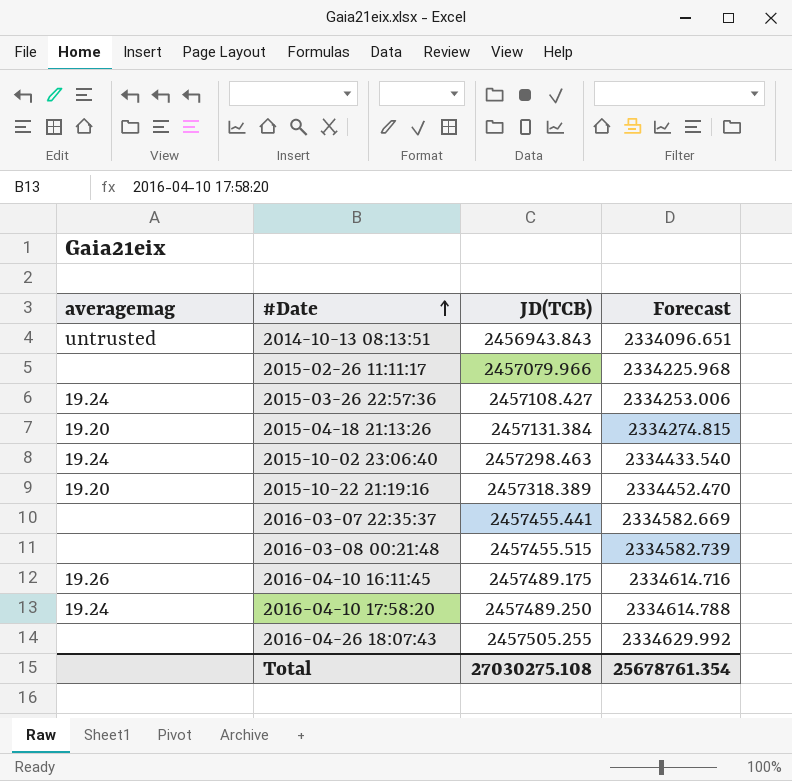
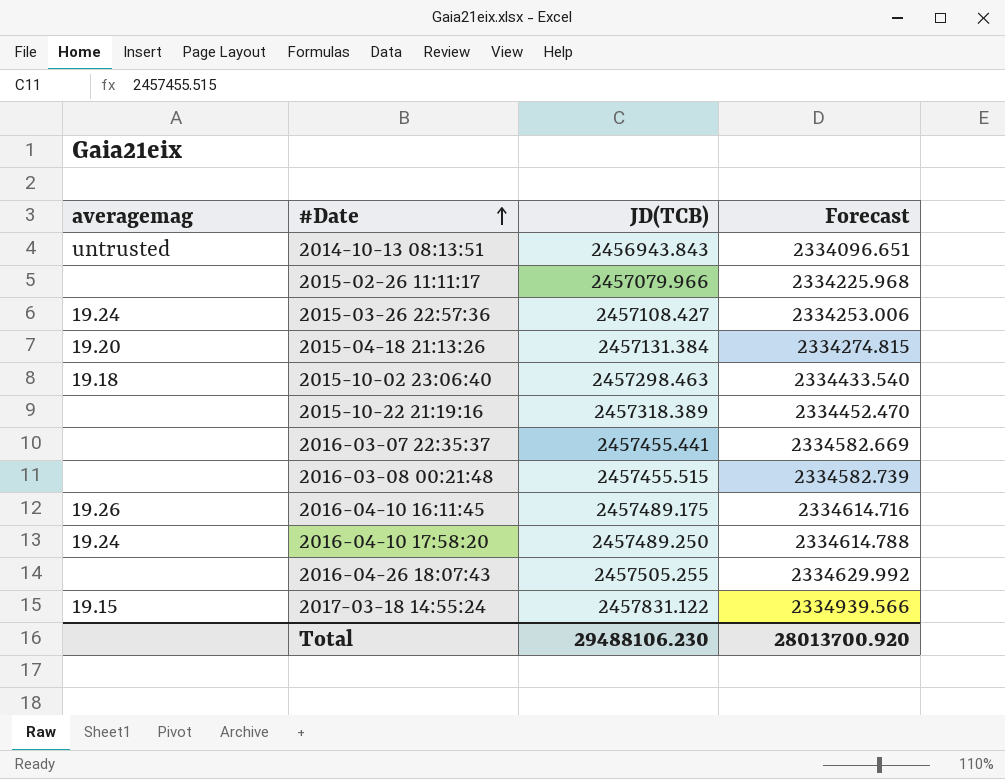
2015-10-02 23:06:40 | averagemag: 19.24 -> 19.18
2015-10-22 21:19:16 | averagemag: 19.20 -> none
row 2017-03-18 14:55:24: none -> 19.15 | 2457831.122 | 2334939.566
Total | JD(TCB): 27030275.108 -> 29488106.230
Total | Forecast: 25678761.354 -> 28013700.920

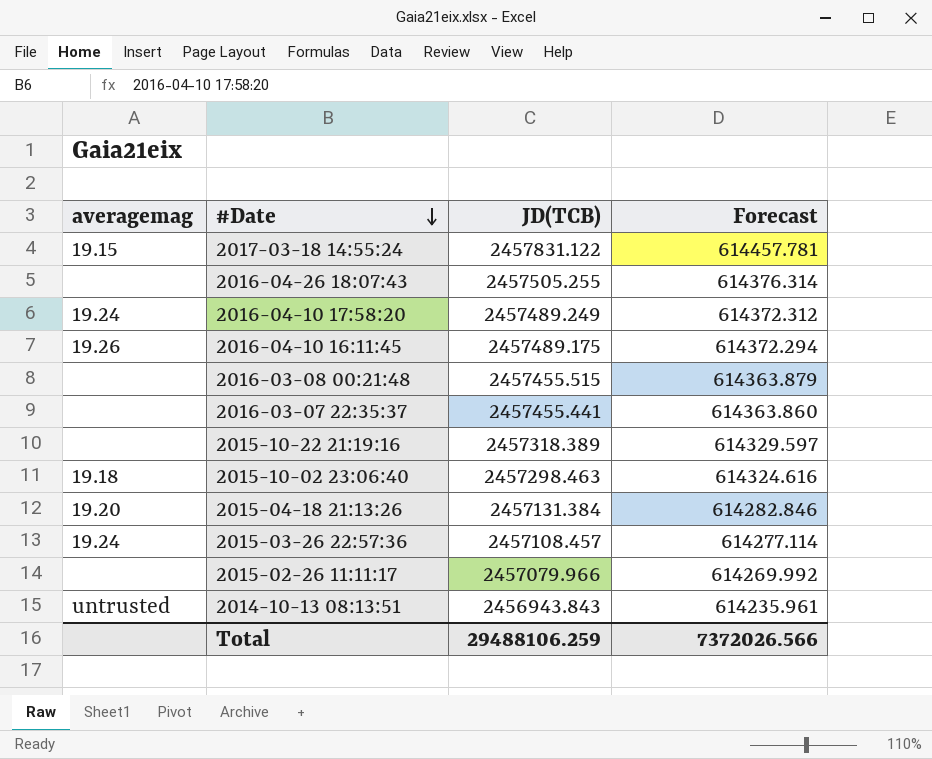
row order: #Date ascending -> #Date descending
column Forecast | formula: [JD(TCB)] * 0.95 -> [JD(TCB)] * 0.25
2016-04-10 17:58:20 | JD(TCB): 2457489.250 -> 2457489.249
2015-03-26 22:57:36 | JD(TCB): 2457108.427 -> 2457108.457
Total | JD(TCB): 29488106.230 -> 29488106.259
Total | Forecast: 28013700.920 -> 7372026.566

